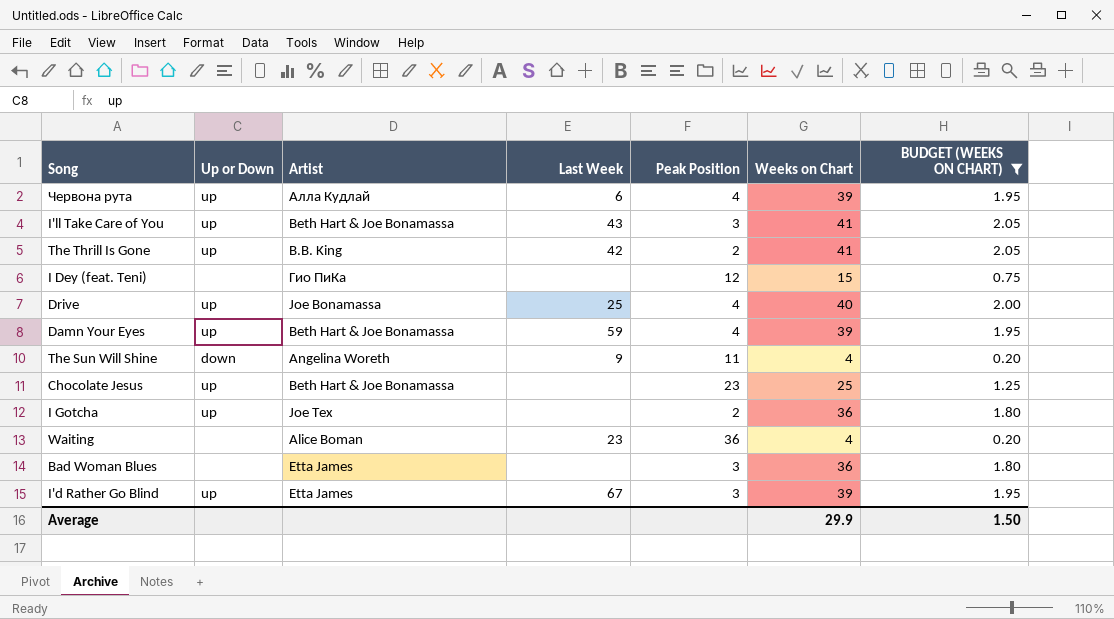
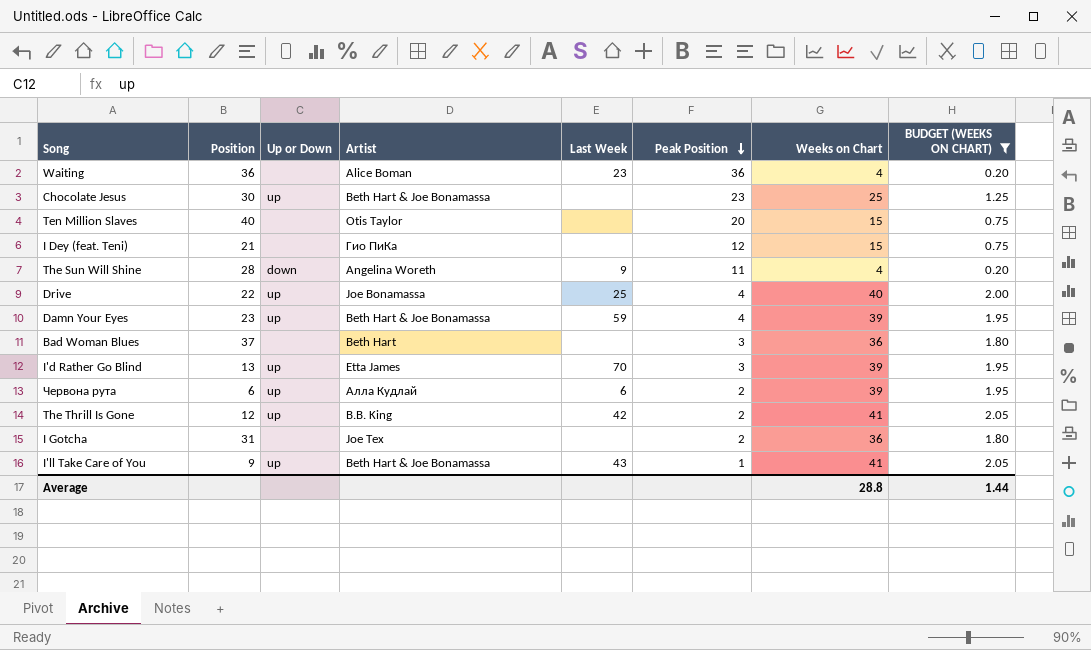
row order: none -> Peak Position descending
column Position | position: none -> 2
row Ten Million Slaves: none -> 40 | none | Otis Taylor | none | 20 | 15 | 0.75
Bad Woman Blues | Artist: Etta James -> Beth Hart
I'd Rather Go Blind | Last Week: 67 -> 70
Червона рута | Peak Position: 4 -> 2
I Gotcha | Up or Down: up -> none
I'll Take Care of You | Peak Position: 3 -> 1
Average | Weeks on Chart: 29.9 -> 28.8
Average | BUDGET (WEEKS ON CHART): 1.50 -> 1.44

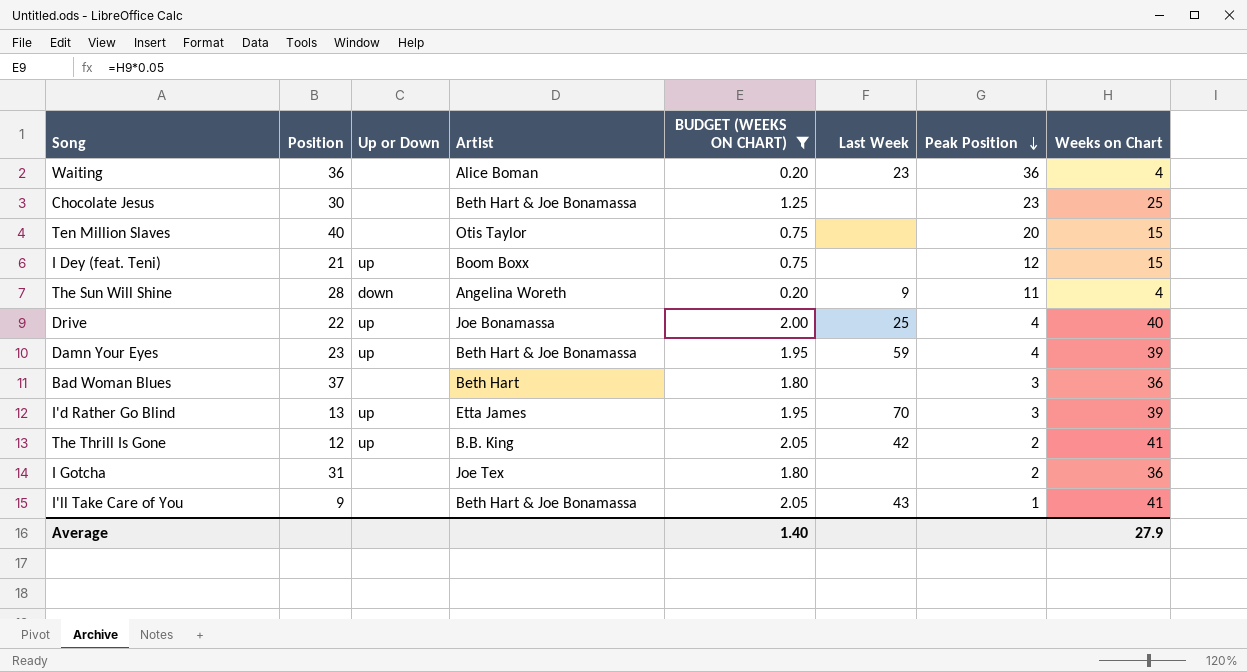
column BUDGET (WEEKS ON CHART) | position: 8 -> 5
row Червона рута: 6 | up | Алла Кудлай | 6 | 2 | 39 | 1.95 -> none
Chocolate Jesus | Up or Down: up -> none
I Dey (feat. Teni) | Up or Down: none -> up
I Dey (feat. Teni) | Artist: Гио ПиКа -> Boom Boxx
I'll Take Care of You | Up or Down: up -> none
Average | BUDGET (WEEKS ON CHART): 1.44 -> 1.40
Average | Weeks on Chart: 28.8 -> 27.9

